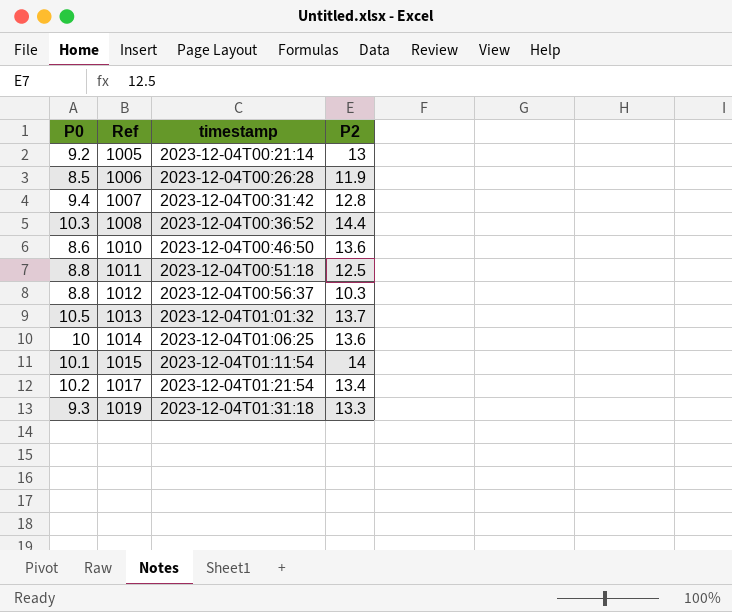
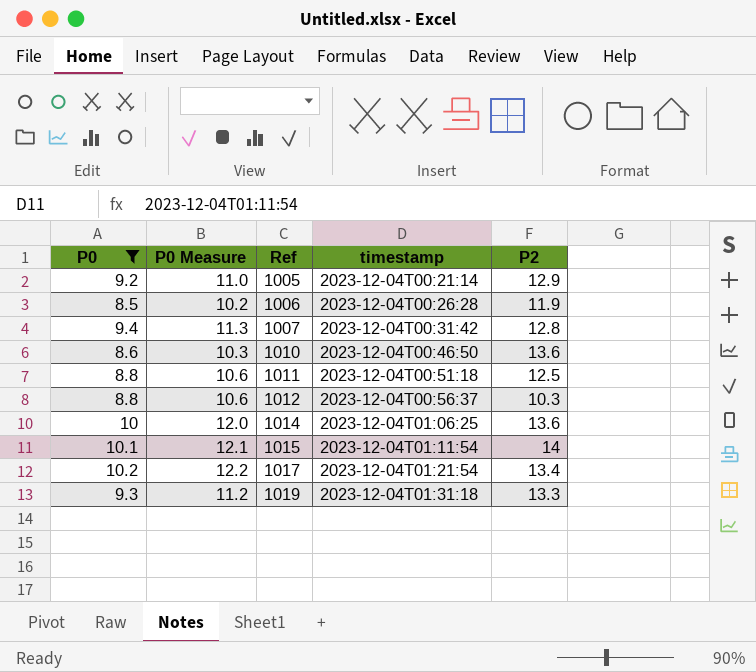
filter: none -> P0 <= 10.2
column P0 Measure | formula: none -> [P0] * 1.2
1005 | P2: 13 -> 12.9

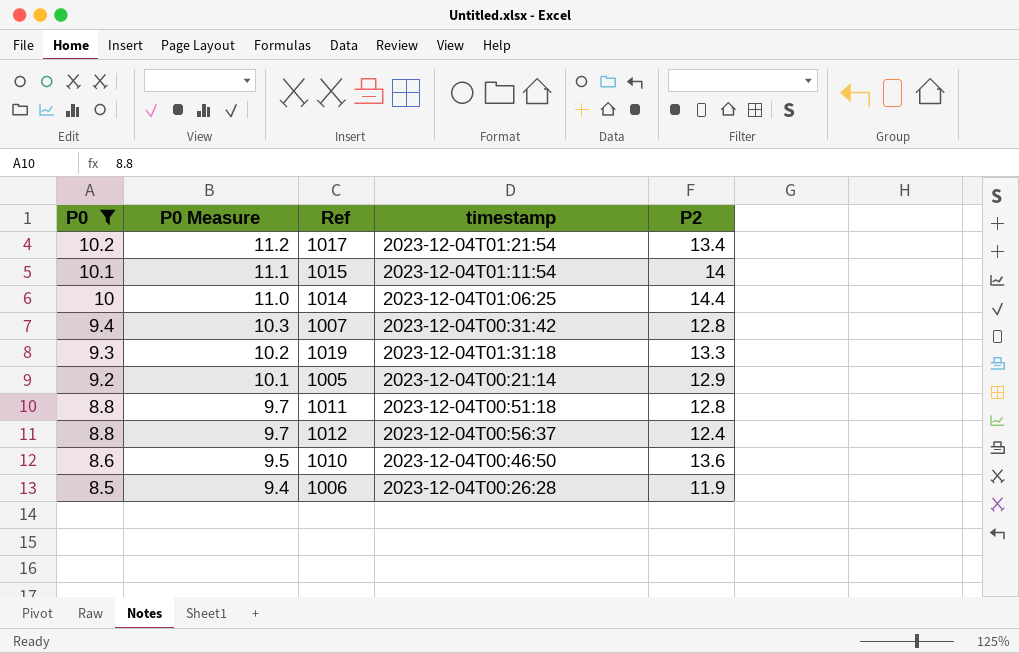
row order: Ref ascending -> P0 descending
column P0 Measure | formula: [P0] * 1.2 -> [P0] * 1.1
1014 | P2: 13.6 -> 14.4
1011 | P2: 12.5 -> 12.8
1012 | P2: 10.3 -> 12.4

